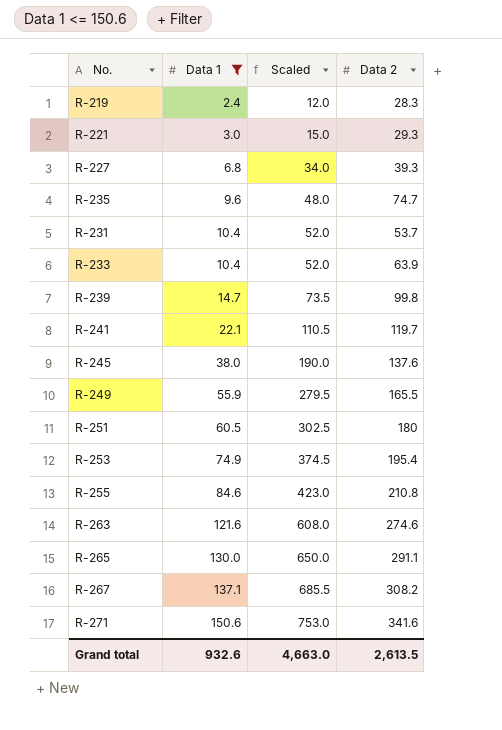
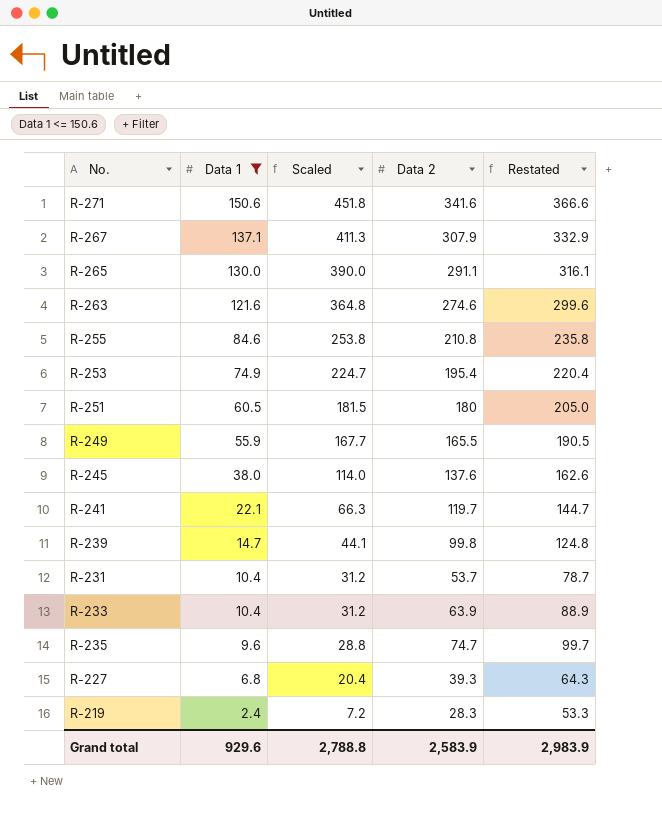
row order: Data 1 ascending -> Data 1 descending
column Scaled | formula: [Data 1] * 5 -> [Data 1] * 3
column Restated | formula: none -> [Data 2] + 25
row R-221: 3.0 | 15.0 | 29.3 -> none
R-267 | Data 2: 308.2 -> 307.9
Grand total | Data 1: 932.6 -> 929.6
Grand total | Scaled: 4,663.0 -> 2,788.8
Grand total | Data 2: 2,613.5 -> 2,583.9

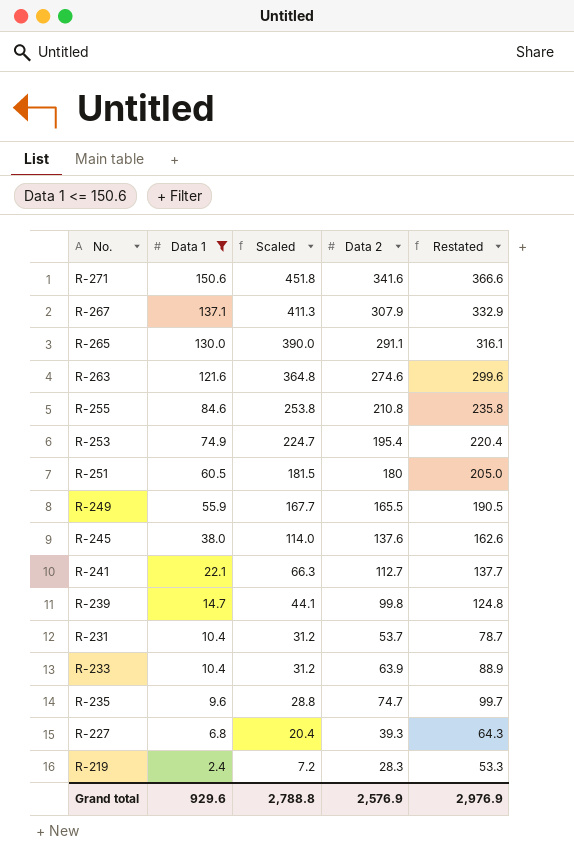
R-241 | Data 2: 119.7 -> 112.7
R-241 | Restated: 144.7 -> 137.7
Grand total | Data 2: 2,583.9 -> 2,576.9
Grand total | Restated: 2,983.9 -> 2,976.9

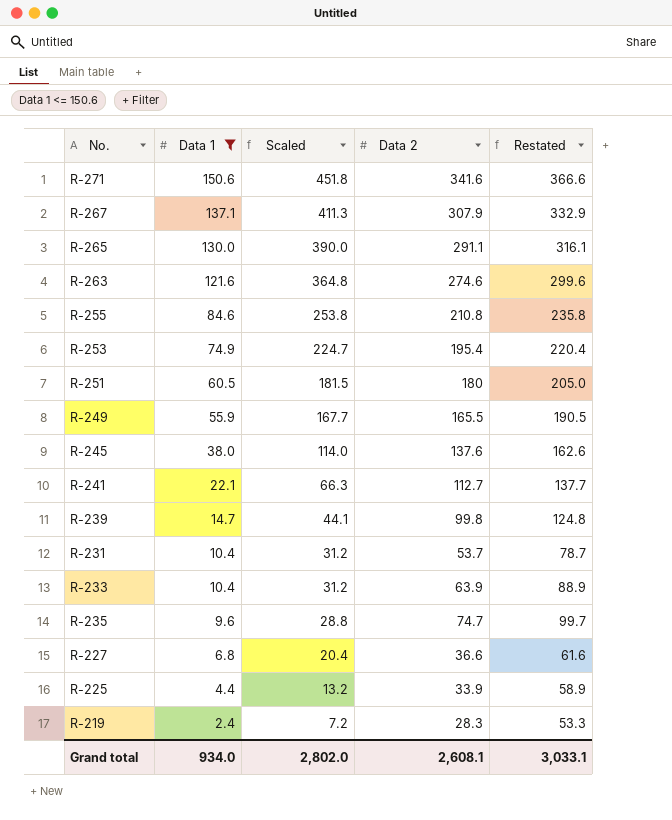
R-227 | Data 2: 39.3 -> 36.6
R-227 | Restated: 64.3 -> 61.6
row R-225: none -> 4.4 | 13.2 | 33.9 | 58.9
Grand total | Data 1: 929.6 -> 934.0
Grand total | Scaled: 2,788.8 -> 2,802.0
Grand total | Data 2: 2,576.9 -> 2,608.1
Grand total | Restated: 2,976.9 -> 3,033.1

